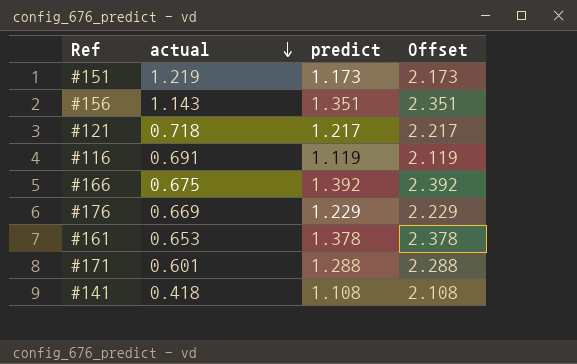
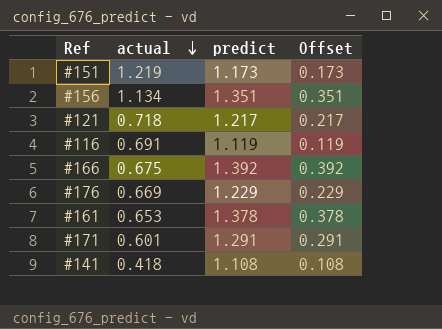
column Offset | formula: [predict] + 1 -> [predict] - 1
#156 | actual: 1.143 -> 1.134
#171 | predict: 1.288 -> 1.291

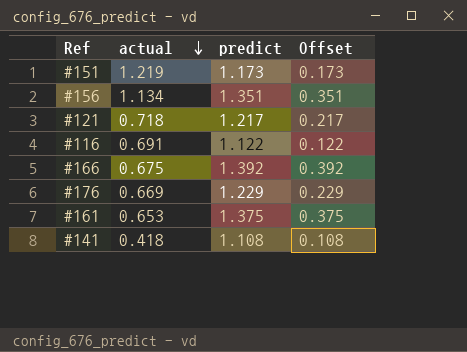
row #171: 0.601 | 1.291 | 0.291 -> none
#116 | predict: 1.119 -> 1.122
#116 | Offset: 0.119 -> 0.122
#161 | predict: 1.378 -> 1.375
#161 | Offset: 0.378 -> 0.375

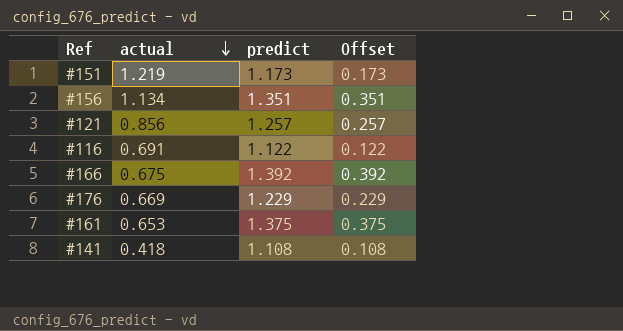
#121 | actual: 0.718 -> 0.856
#121 | predict: 1.217 -> 1.257
#121 | Offset: 0.217 -> 0.257

